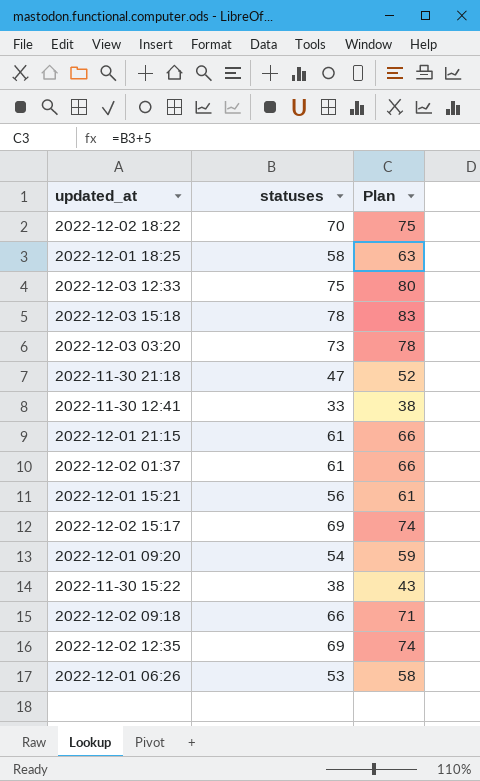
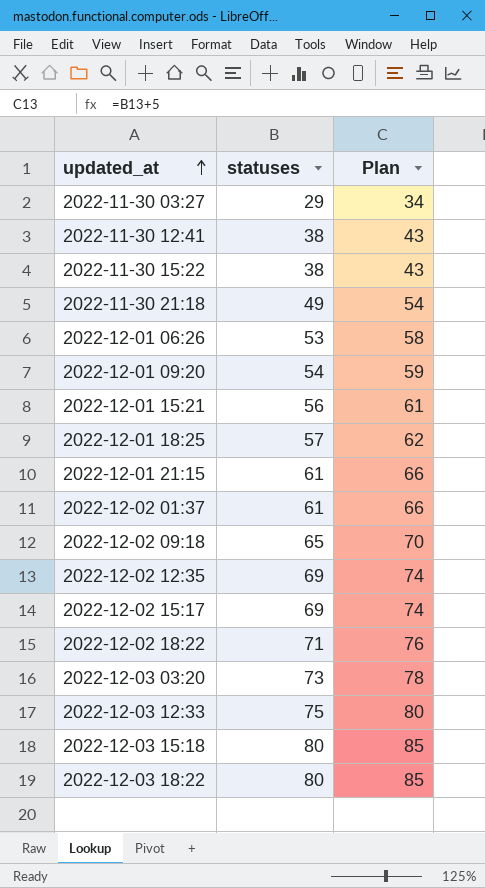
row order: none -> updated_at ascending
row 2022-11-30 03:27: none -> 29 | 34
2022-11-30 12:41 | statuses: 33 -> 38
2022-11-30 12:41 | Plan: 38 -> 43
2022-11-30 21:18 | statuses: 47 -> 49
2022-11-30 21:18 | Plan: 52 -> 54
2022-12-01 18:25 | statuses: 58 -> 57
2022-12-01 18:25 | Plan: 63 -> 62
2022-12-02 09:18 | statuses: 66 -> 65
2022-12-02 09:18 | Plan: 71 -> 70
2022-12-02 18:22 | statuses: 70 -> 71
2022-12-02 18:22 | Plan: 75 -> 76
2022-12-03 15:18 | statuses: 78 -> 80
2022-12-03 15:18 | Plan: 83 -> 85
row 2022-12-03 18:22: none -> 80 | 85

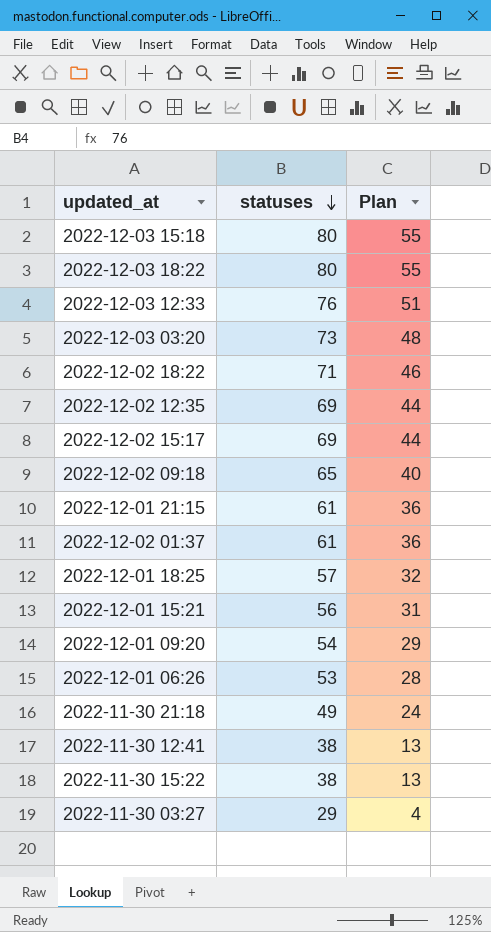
row order: updated_at ascending -> statuses descending
column Plan | formula: [statuses] + 5 -> [statuses] - 25
2022-12-03 12:33 | statuses: 75 -> 76

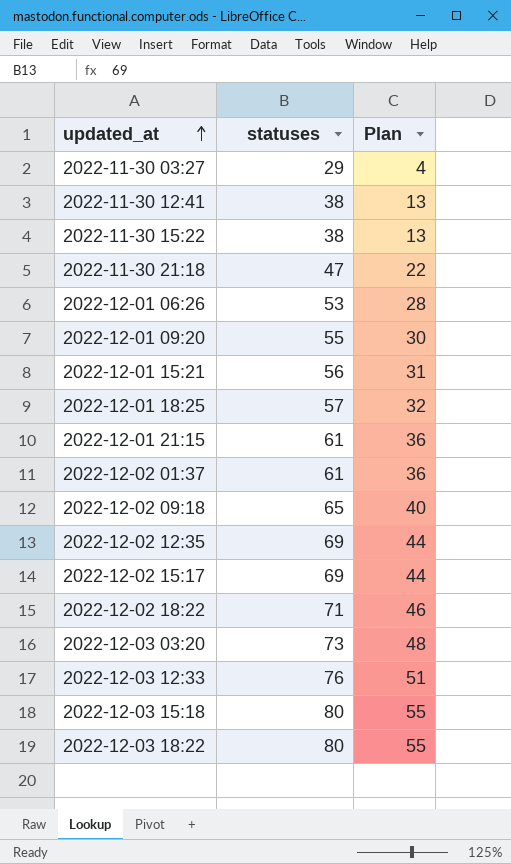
row order: statuses descending -> updated_at ascending
2022-11-30 21:18 | statuses: 49 -> 47
2022-11-30 21:18 | Plan: 24 -> 22
2022-12-01 09:20 | statuses: 54 -> 55
2022-12-01 09:20 | Plan: 29 -> 30

